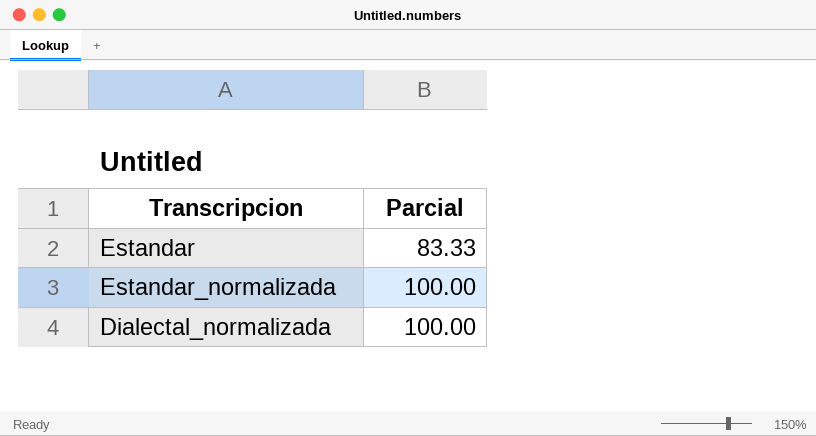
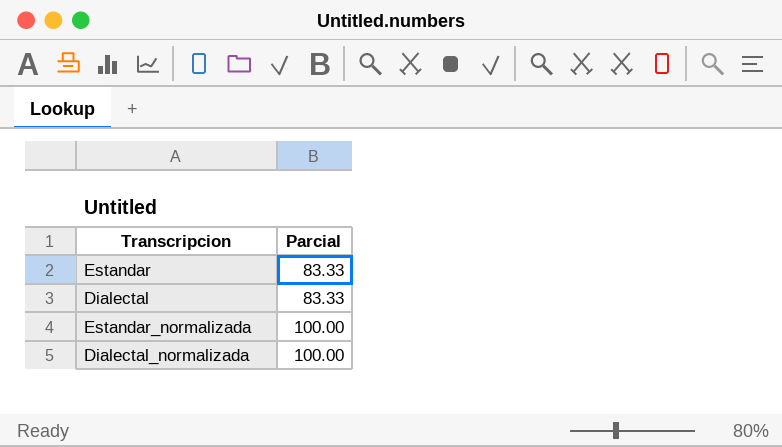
row Dialectal: none -> 83.33

